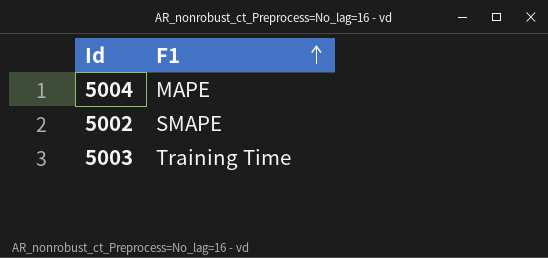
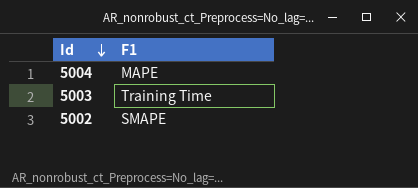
row order: F1 ascending -> Id descending

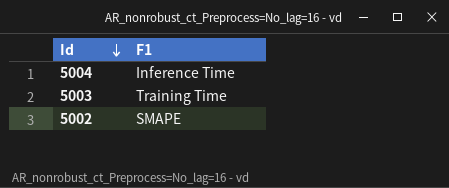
5004 | F1: MAPE -> Inference Time

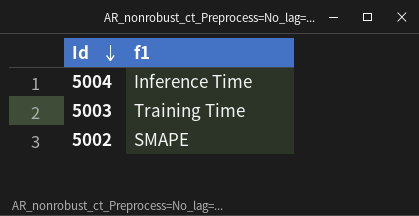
column name: F1 -> f1

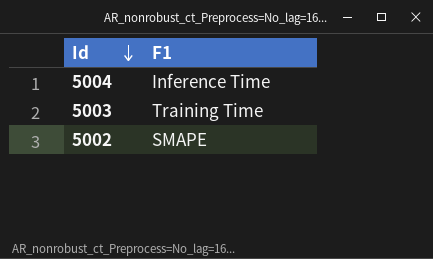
column name: f1 -> F1

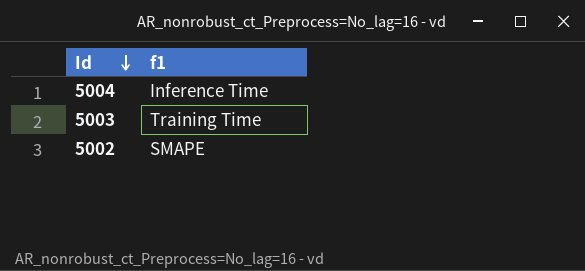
column name: F1 -> f1

